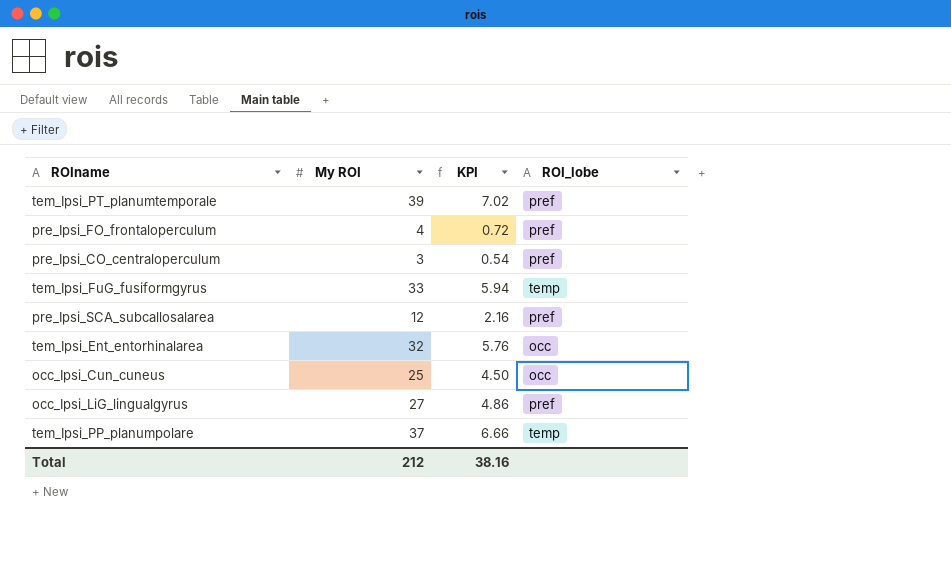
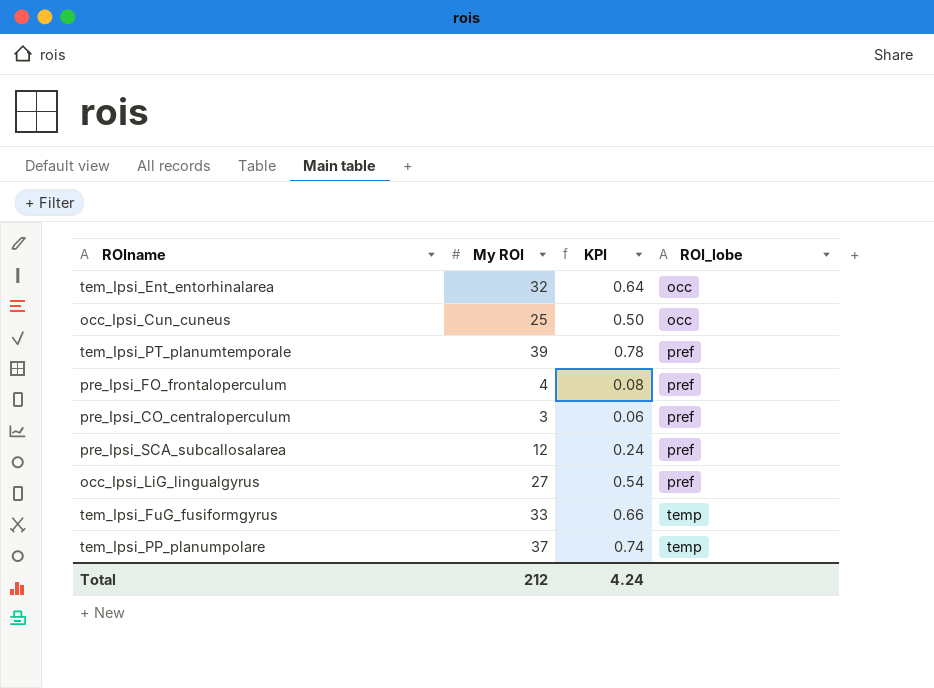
row order: none -> ROI_lobe ascending
column KPI | formula: [My ROI] * 0.18 -> [My ROI] * 0.02
Total | KPI: 38.16 -> 4.24

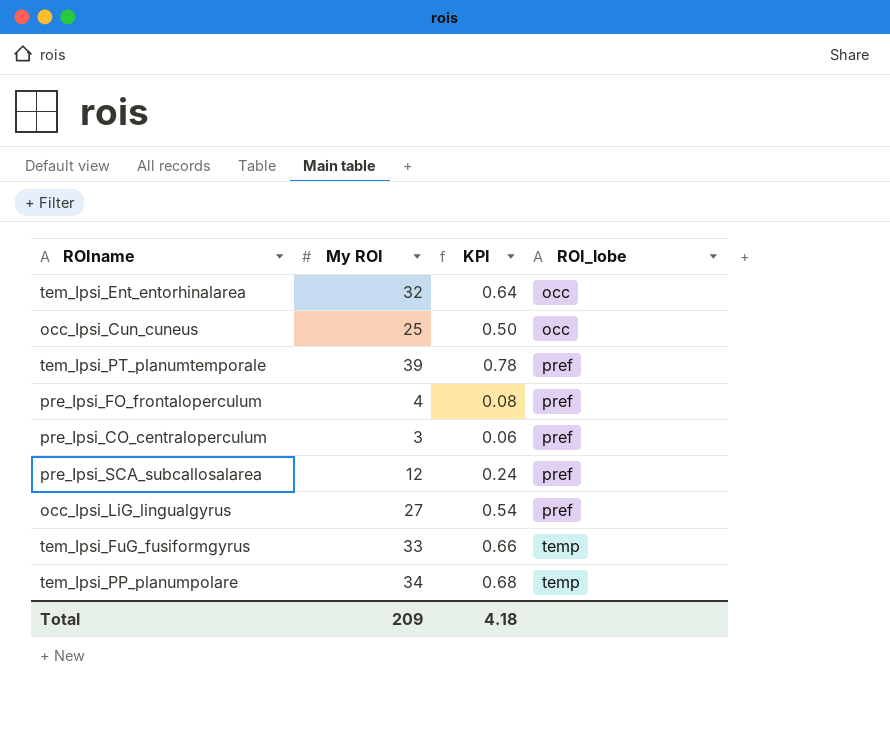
tem_Ipsi_PP_planumpolare | My ROI: 37 -> 34
tem_Ipsi_PP_planumpolare | KPI: 0.74 -> 0.68
Total | My ROI: 212 -> 209
Total | KPI: 4.24 -> 4.18

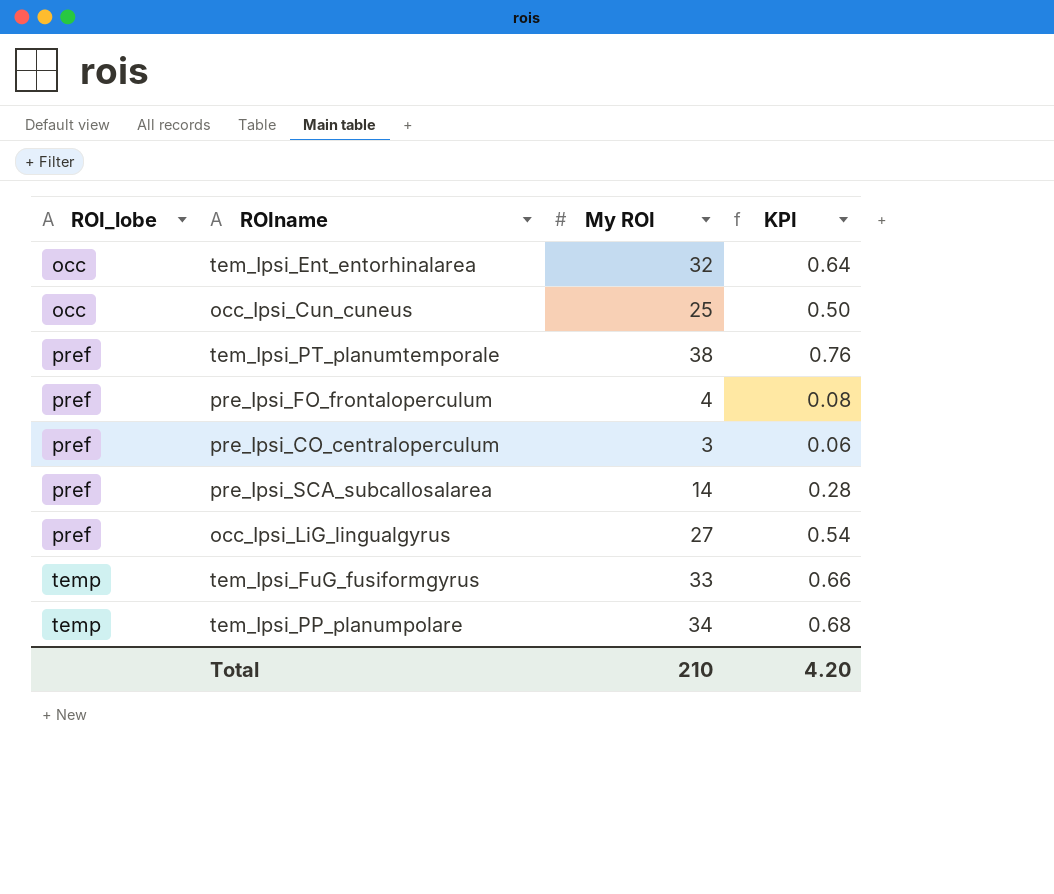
column ROI_lobe | position: 4 -> 1
tem_Ipsi_PT_planumtemporale | My ROI: 39 -> 38
tem_Ipsi_PT_planumtemporale | KPI: 0.78 -> 0.76
pre_Ipsi_SCA_subcallosalarea | My ROI: 12 -> 14
pre_Ipsi_SCA_subcallosalarea | KPI: 0.24 -> 0.28
Total | My ROI: 209 -> 210
Total | KPI: 4.18 -> 4.20

